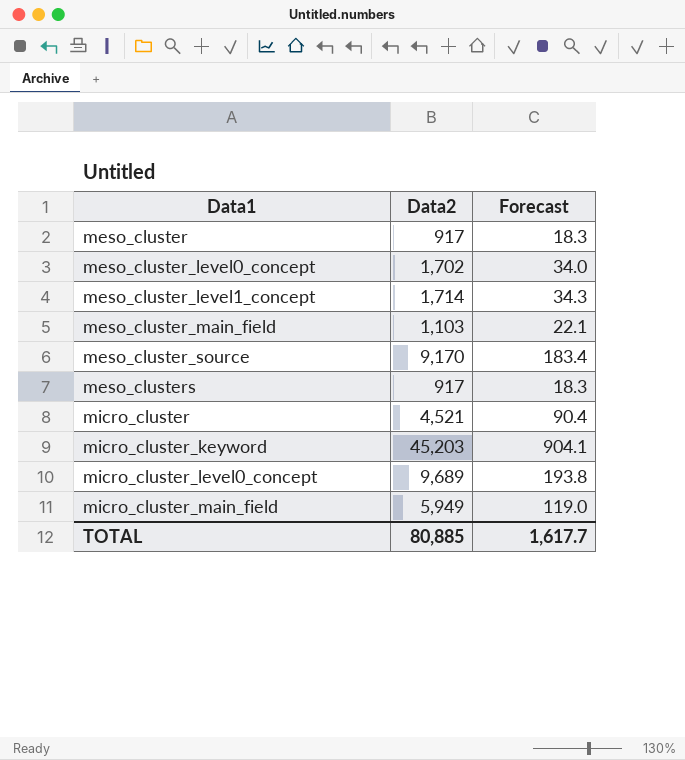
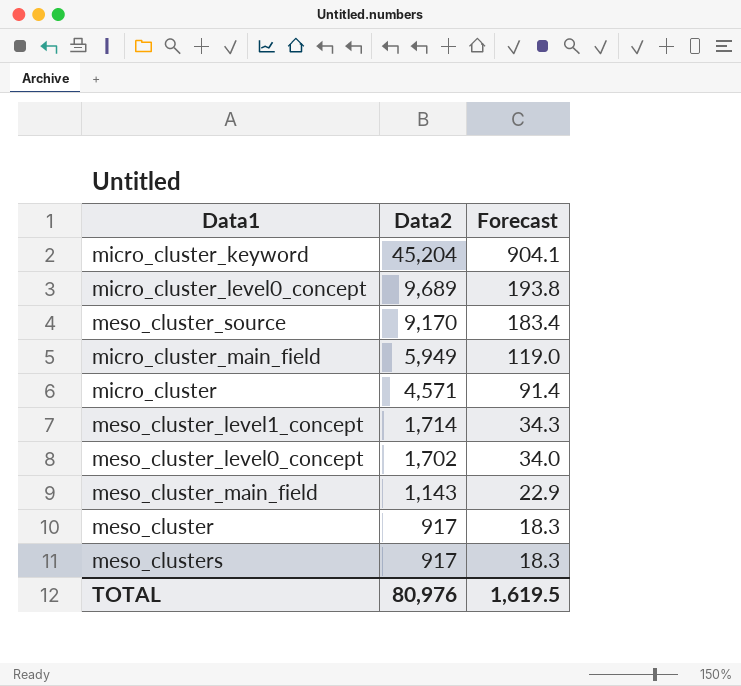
row order: Data1 ascending -> Data2 descending
micro_cluster_keyword | Data2: 45,203 -> 45,204
micro_cluster | Data2: 4,521 -> 4,571
micro_cluster | Forecast: 90.4 -> 91.4
meso_cluster_main_field | Data2: 1,103 -> 1,143
meso_cluster_main_field | Forecast: 22.1 -> 22.9
TOTAL | Data2: 80,885 -> 80,976
TOTAL | Forecast: 1,617.7 -> 1,619.5

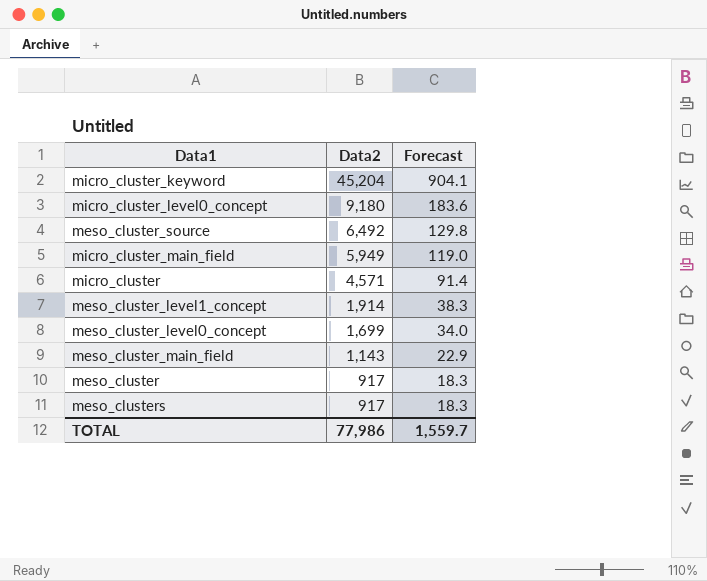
micro_cluster_level0_concept | Data2: 9,689 -> 9,180
micro_cluster_level0_concept | Forecast: 193.8 -> 183.6
meso_cluster_source | Data2: 9,170 -> 6,492
meso_cluster_source | Forecast: 183.4 -> 129.8
meso_cluster_level1_concept | Data2: 1,714 -> 1,914
meso_cluster_level1_concept | Forecast: 34.3 -> 38.3
meso_cluster_level0_concept | Data2: 1,702 -> 1,699
TOTAL | Data2: 80,976 -> 77,986
TOTAL | Forecast: 1,619.5 -> 1,559.7

